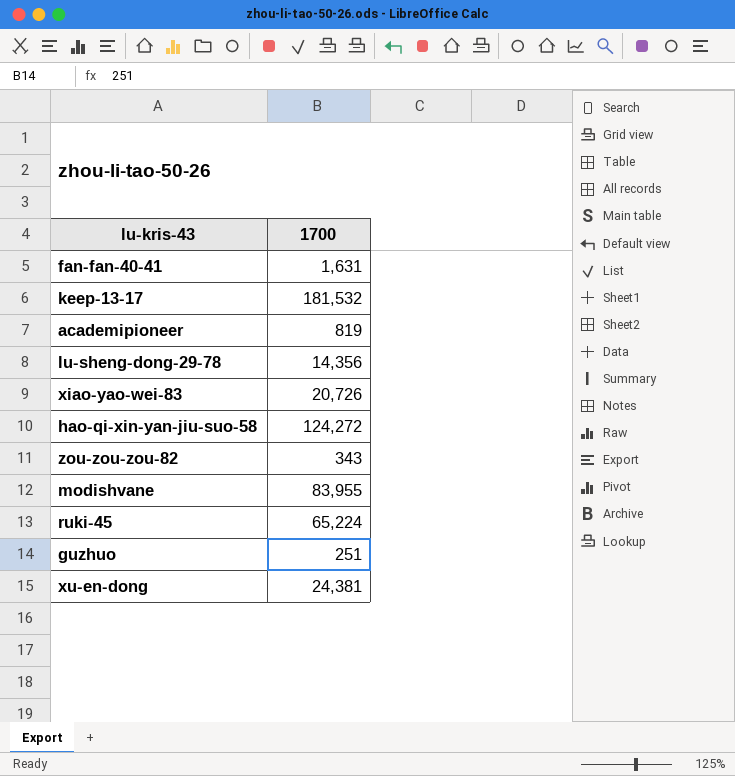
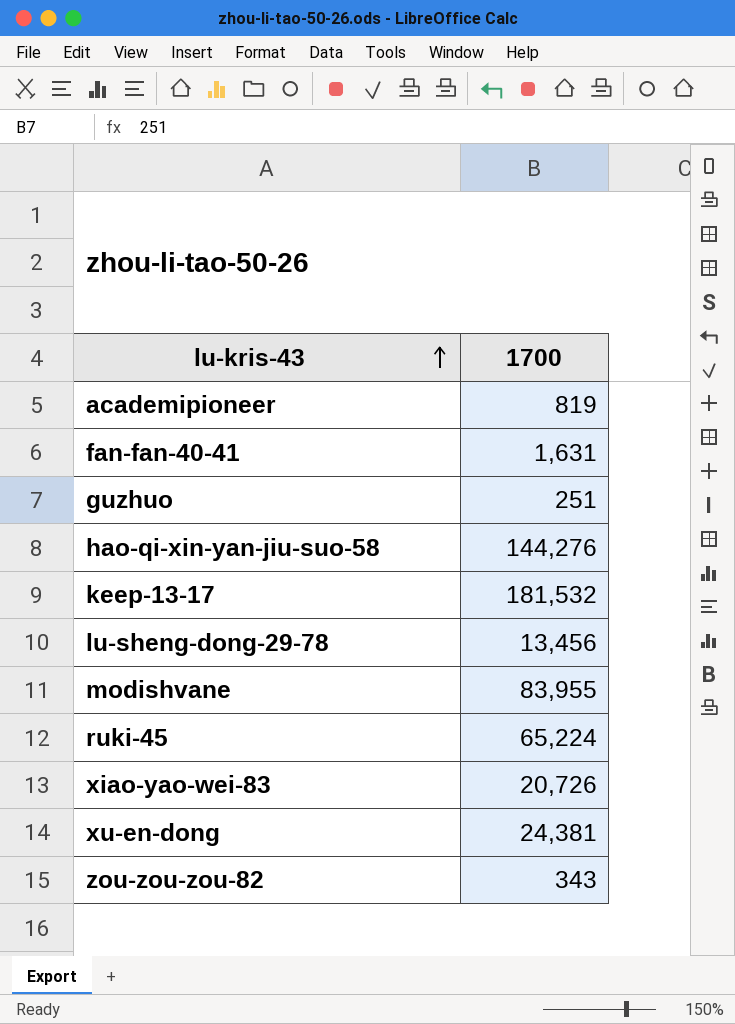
row order: none -> lu-kris-43 ascending
hao-qi-xin-yan-jiu-suo-58 | 1700: 124,272 -> 144,276
lu-sheng-dong-29-78 | 1700: 14,356 -> 13,456

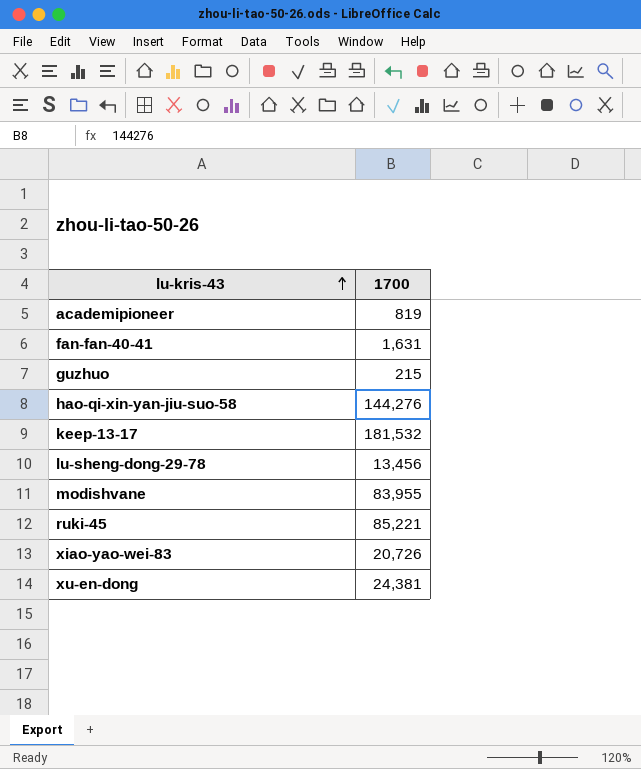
row zou-zou-zou-82: 343 -> none
guzhuo | 1700: 251 -> 215
ruki-45 | 1700: 65,224 -> 85,221

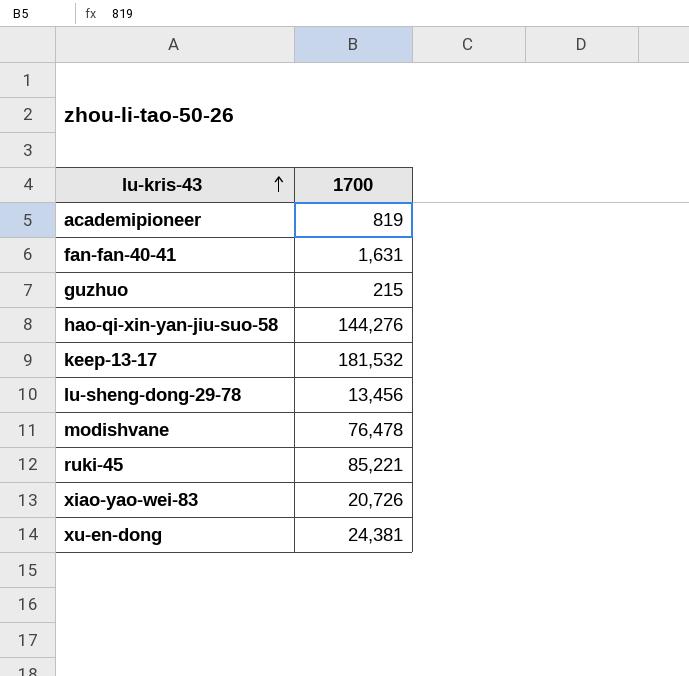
modishvane | 1700: 83,955 -> 76,478

